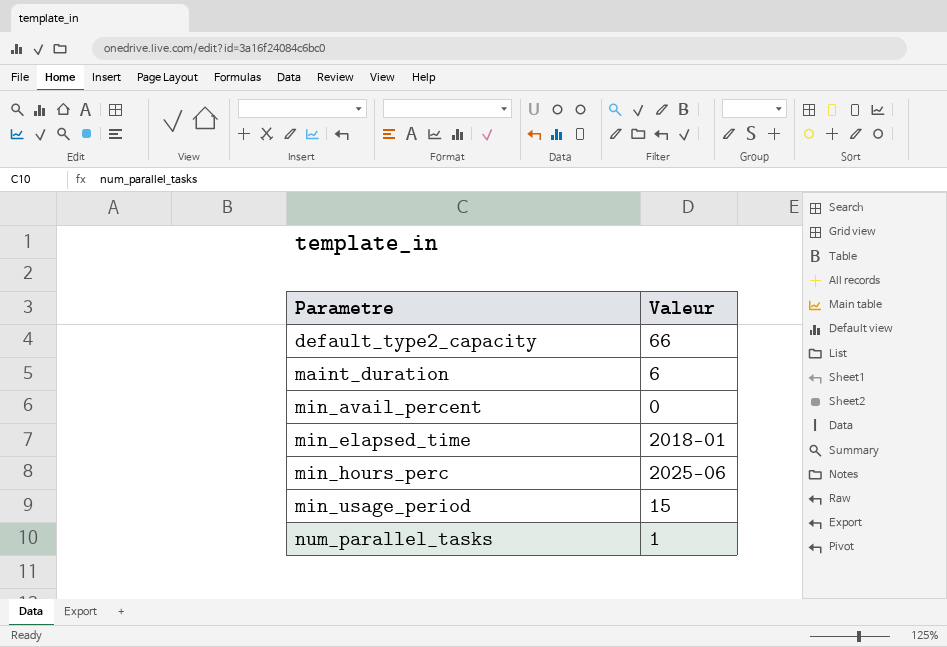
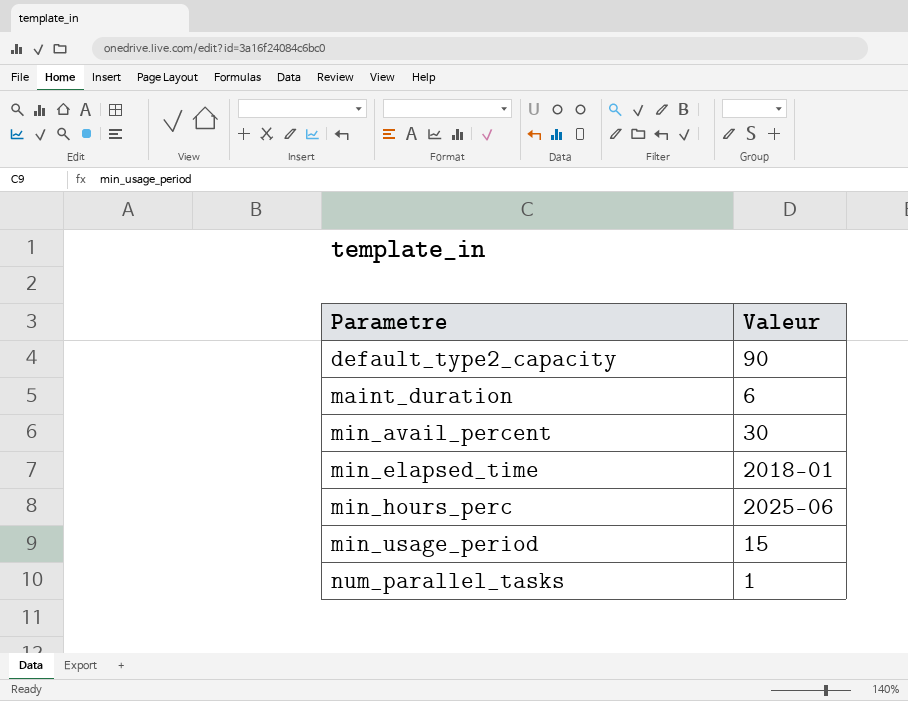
default_type2_capacity | Valeur: 66 -> 90
min_avail_percent | Valeur: 0 -> 30

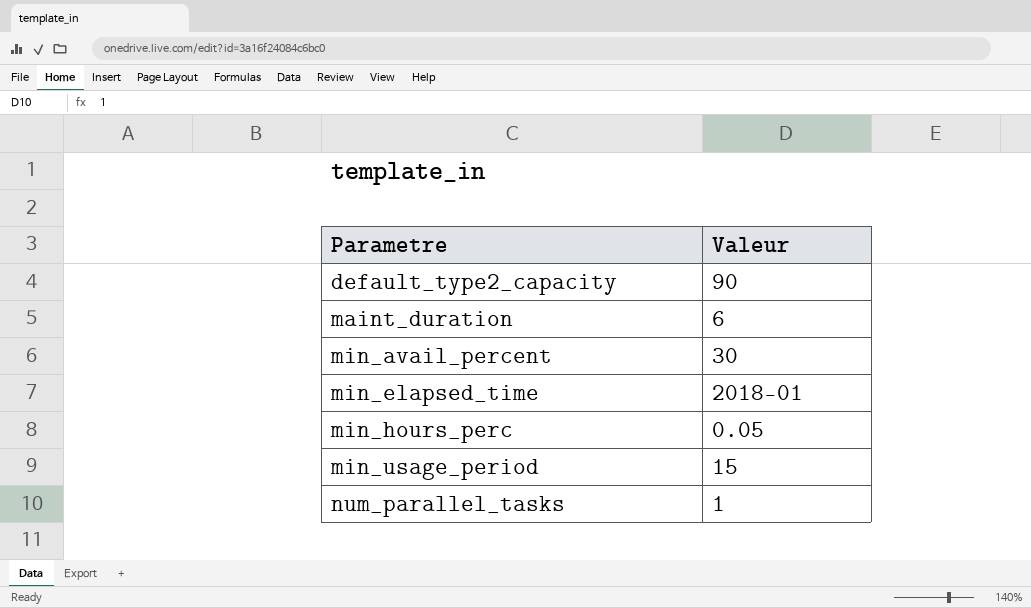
min_hours_perc | Valeur: 2025-06 -> 0.05

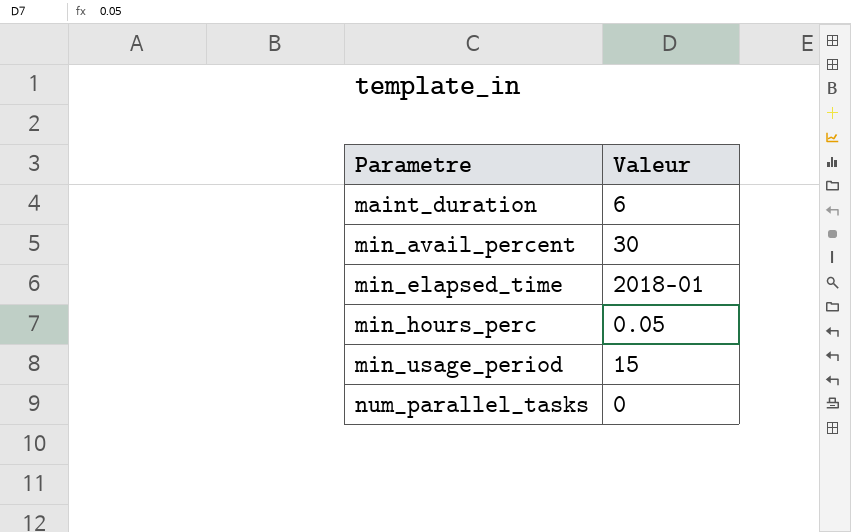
row default_type2_capacity: 90 -> none
num_parallel_tasks | Valeur: 1 -> 0

